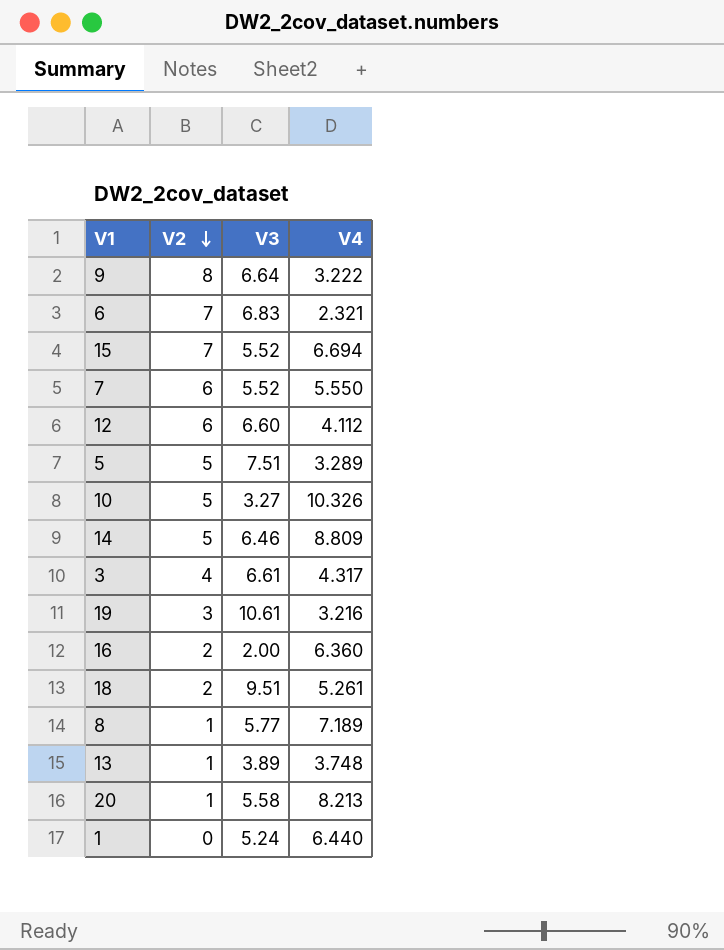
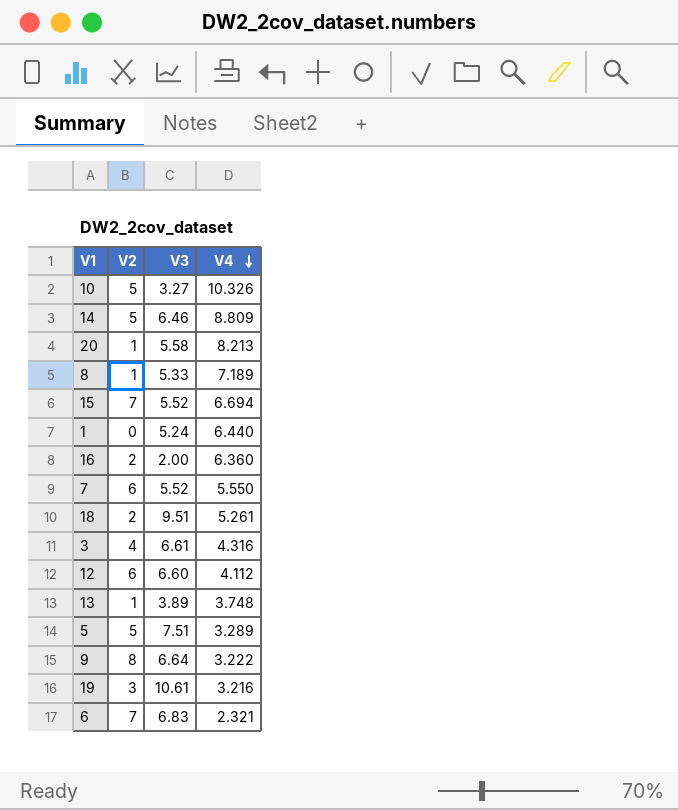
row order: V2 descending -> V4 descending
8 | V3: 5.77 -> 5.33
3 | V4: 4.317 -> 4.316

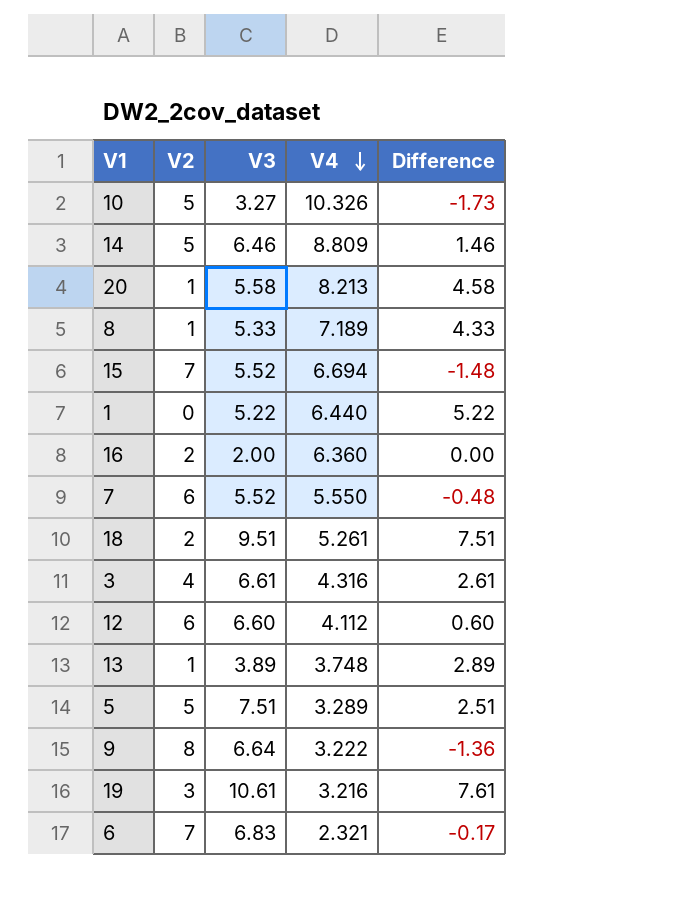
column Difference | formula: none -> [V3] - [V2]
1 | V3: 5.24 -> 5.22

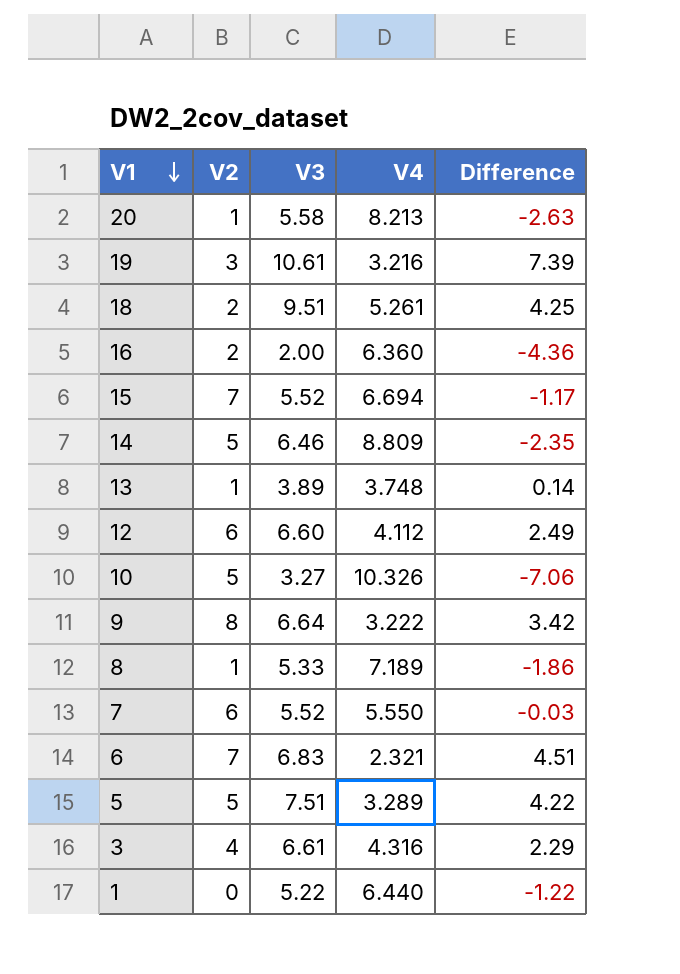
row order: V4 descending -> V1 descending
column Difference | formula: [V3] - [V2] -> [V3] - [V4]

